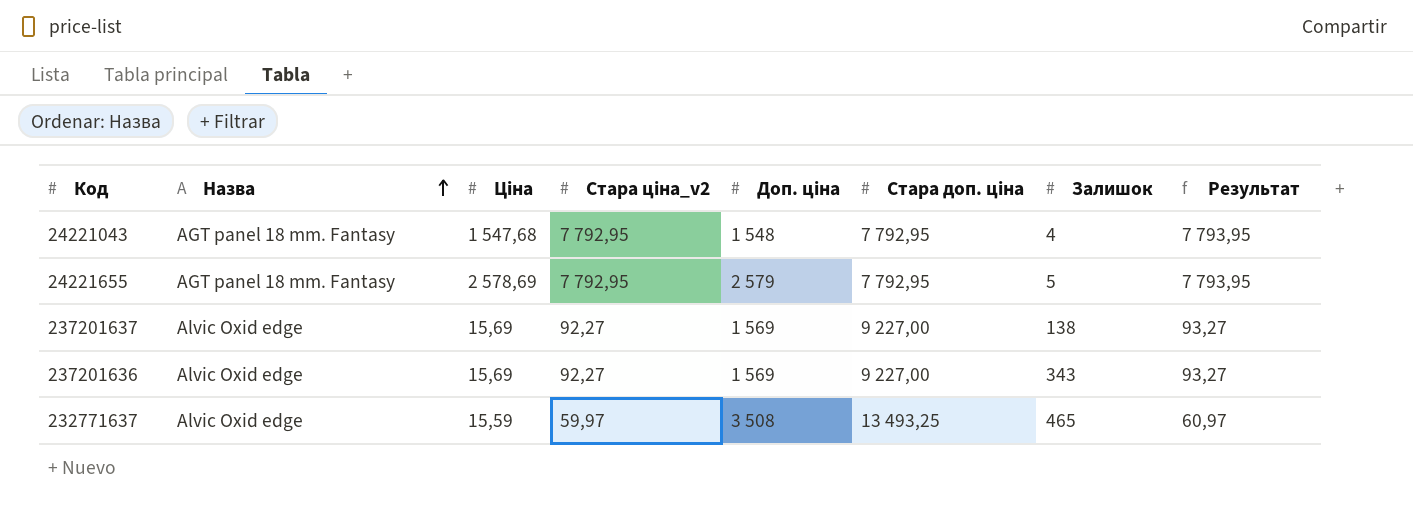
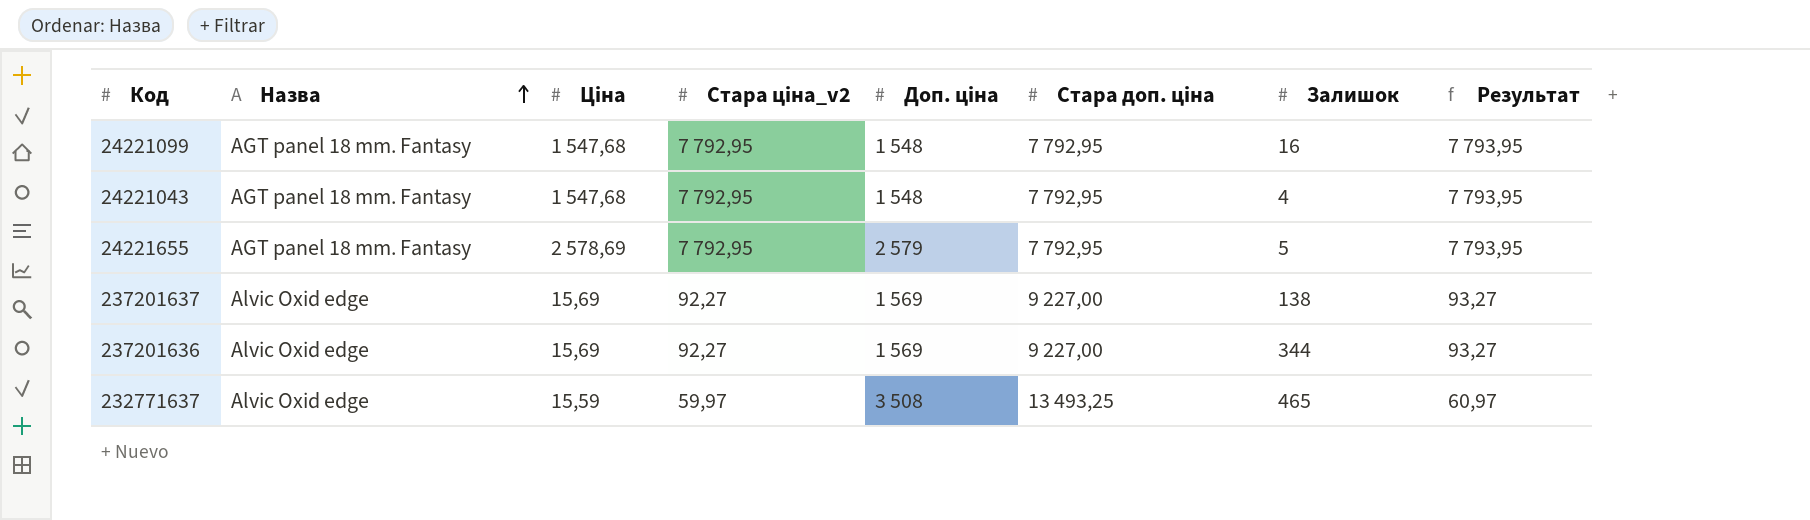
row 24221099: none -> AGT panel 18 mm. Fantasy | 1 547,68 | 7 792,95 | 1 548 | 7 792,95 | 16 | 7 793,95
237201636 | Залишок: 343 -> 344

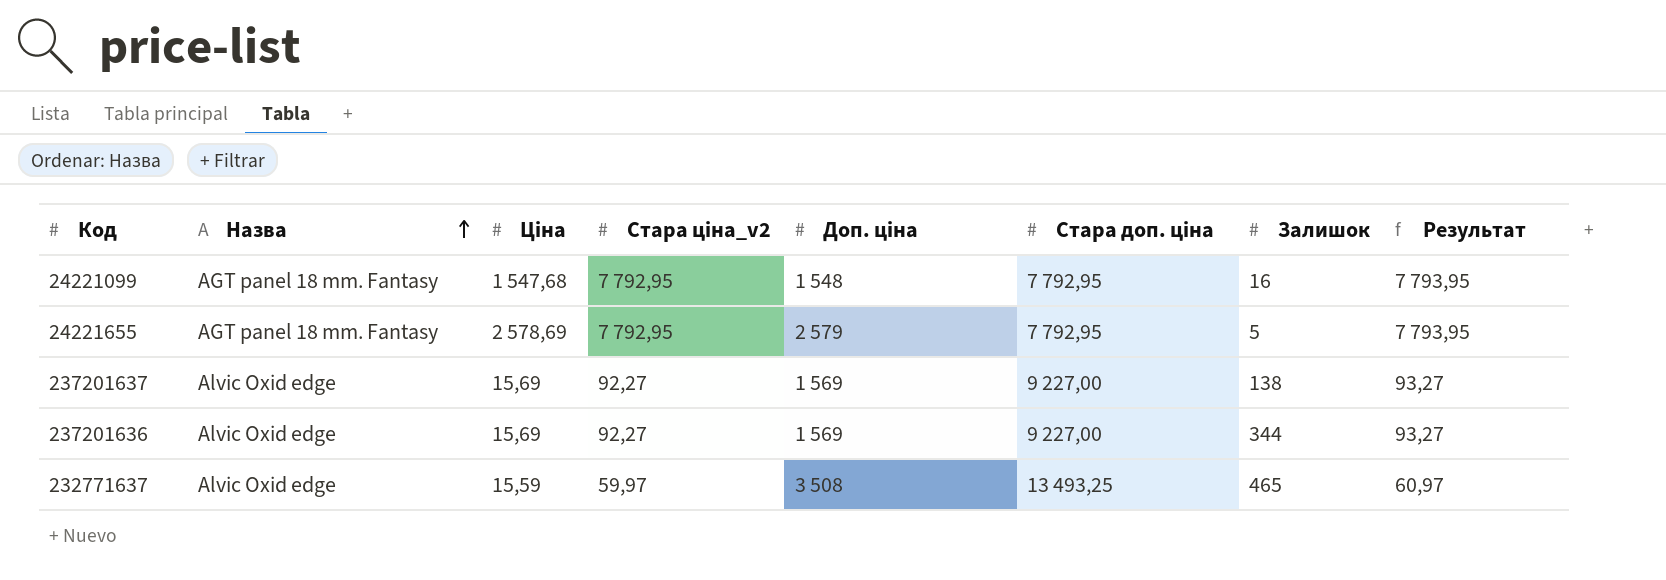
row 24221043: AGT panel 18 mm. Fantasy | 1 547,68 | 7 792,95 | 1 548 | 7 792,95 | 4 | 7 793,95 -> none

